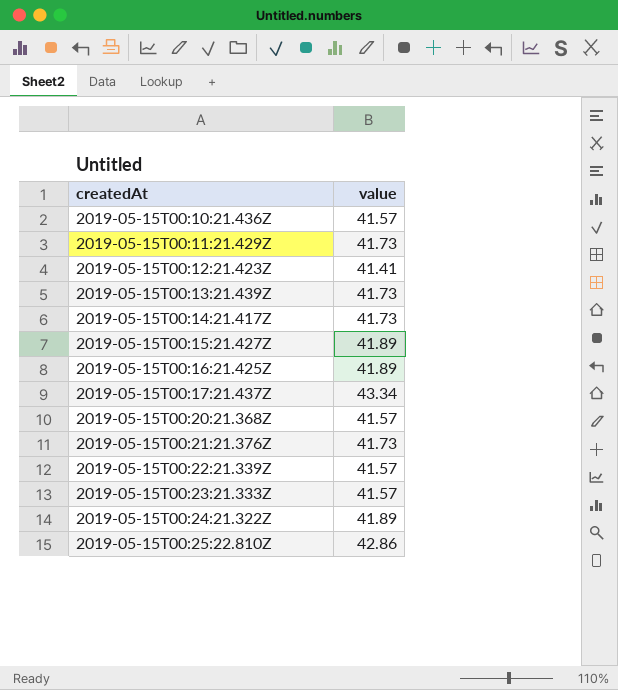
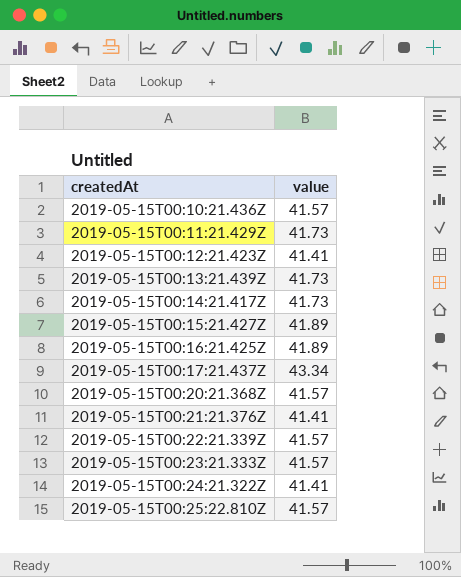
2019-05-15T00:21:21.376Z | value: 41.73 -> 41.41
2019-05-15T00:24:21.322Z | value: 41.89 -> 41.41
2019-05-15T00:25:22.810Z | value: 42.86 -> 41.57

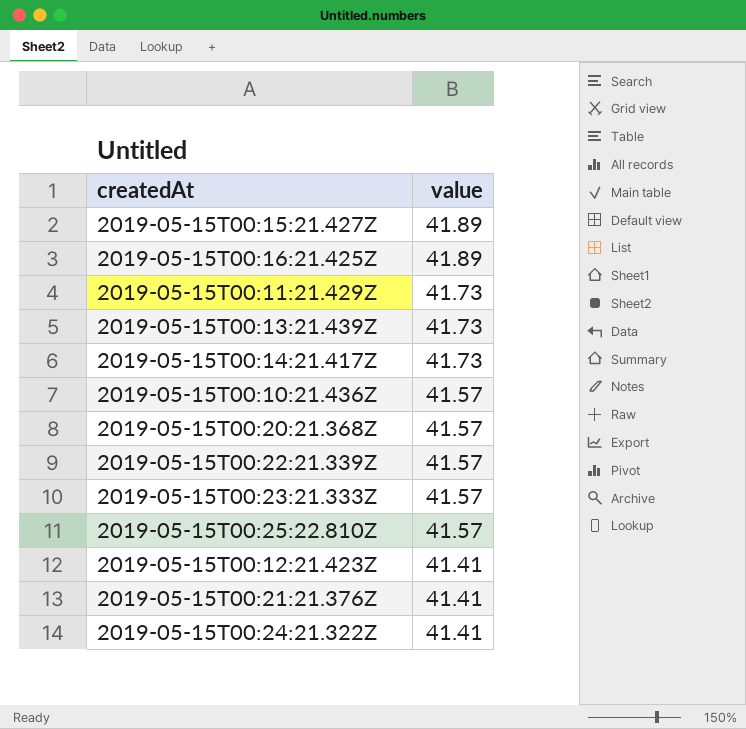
row order: createdAt ascending -> value descending
row 2019-05-15T00:17:21.437Z: 43.34 -> none

